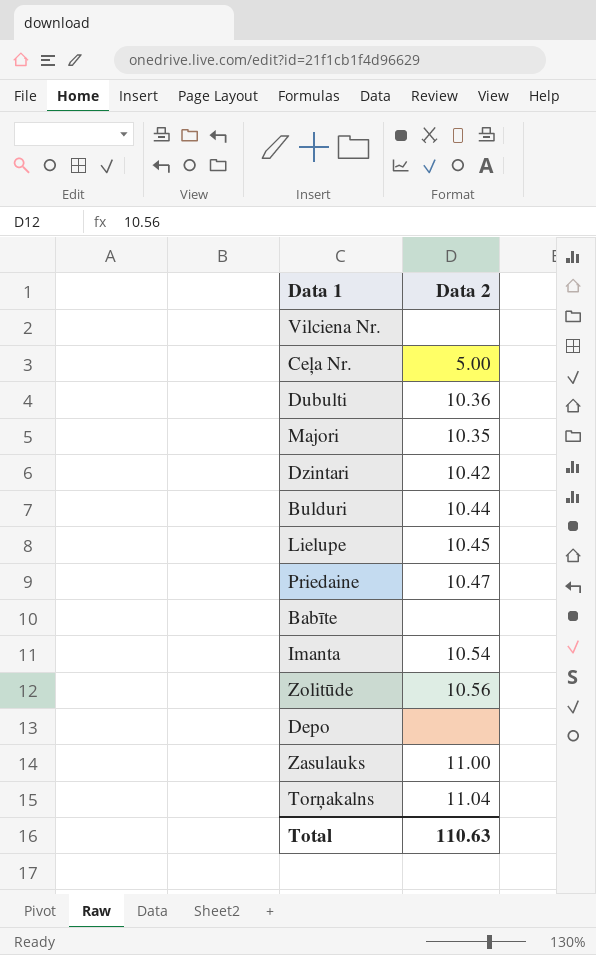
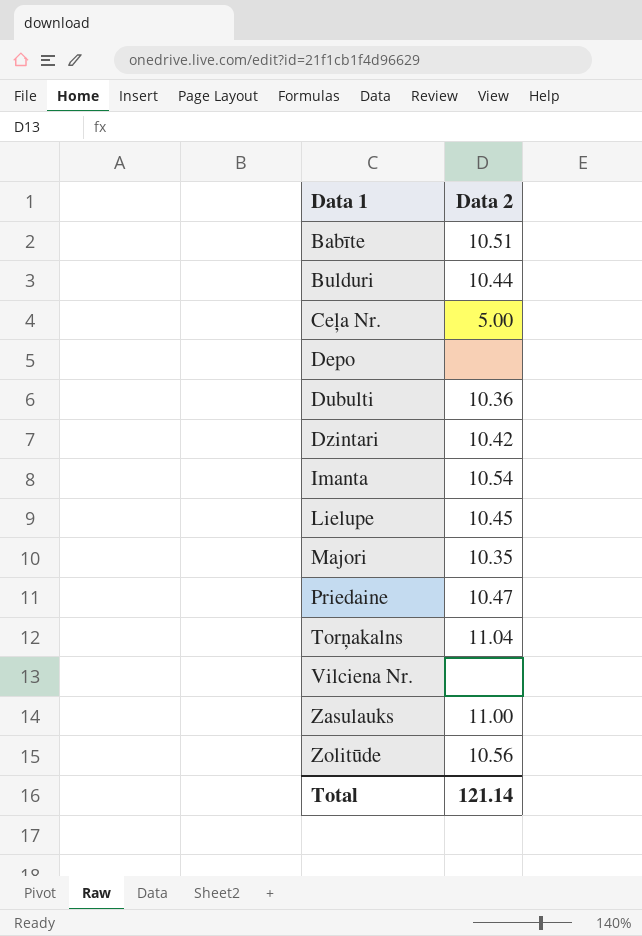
row order: none -> Data 1 ascending
Babīte | Data 2: none -> 10.51
Total | Data 2: 110.63 -> 121.14

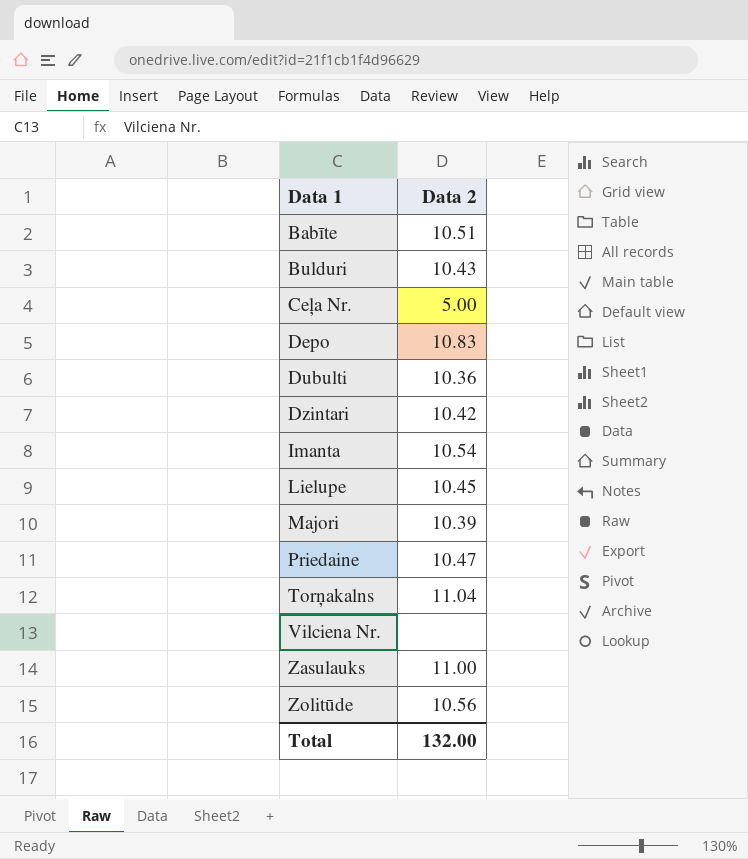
Bulduri | Data 2: 10.44 -> 10.43
Depo | Data 2: none -> 10.83
Majori | Data 2: 10.35 -> 10.39
Total | Data 2: 121.14 -> 132.00

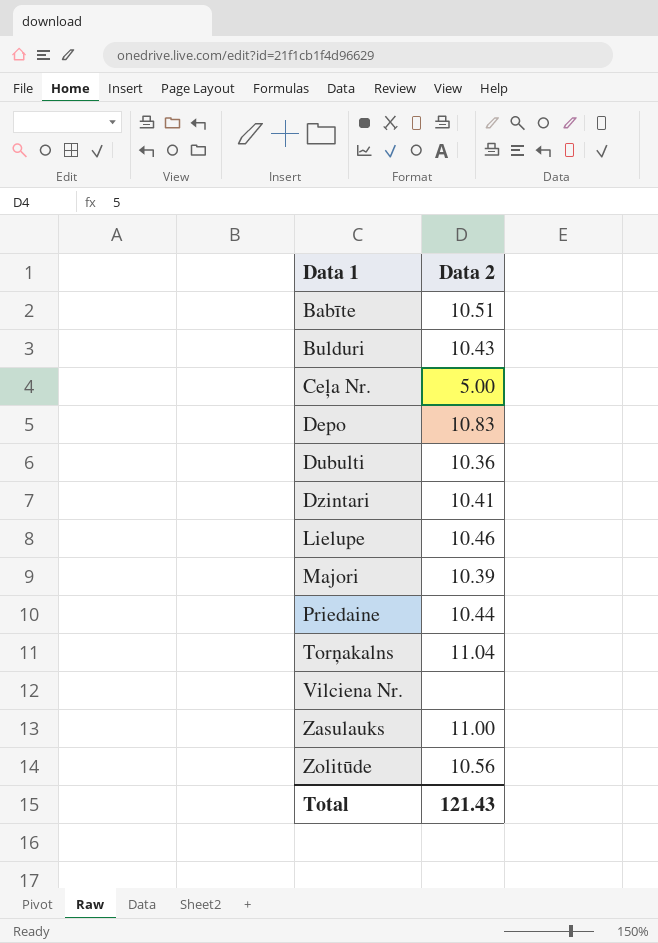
row Imanta: 10.54 -> none
Dzintari | Data 2: 10.42 -> 10.41
Lielupe | Data 2: 10.45 -> 10.46
Priedaine | Data 2: 10.47 -> 10.44
Total | Data 2: 132.00 -> 121.43

